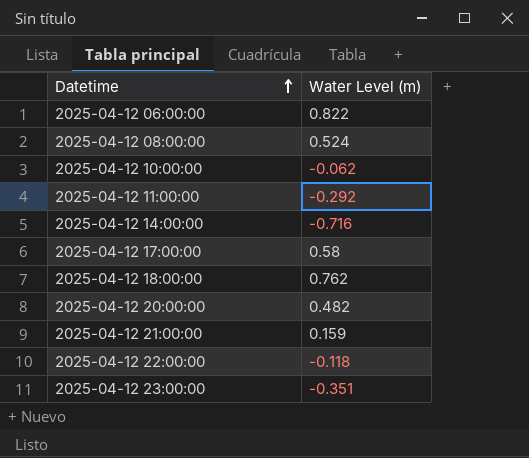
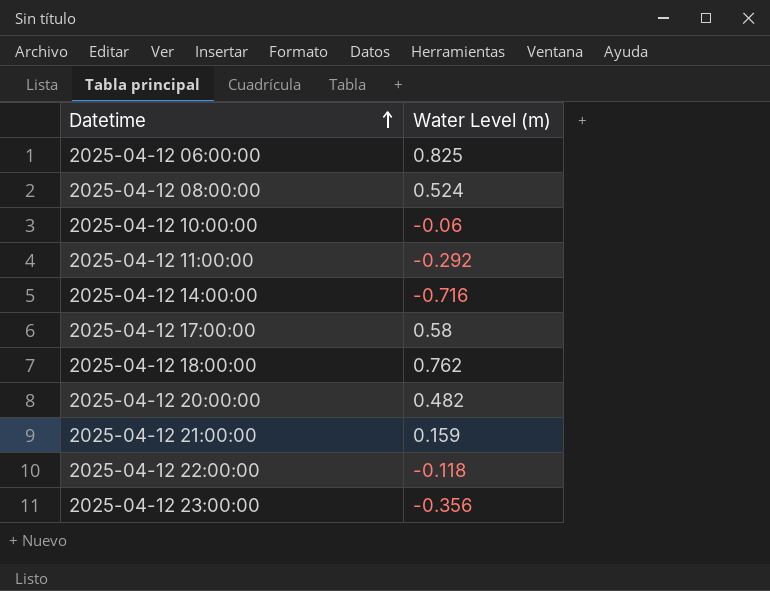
2025-04-12 06:00:00 | Water Level (m): 0.822 -> 0.825
2025-04-12 10:00:00 | Water Level (m): -0.062 -> -0.06
2025-04-12 23:00:00 | Water Level (m): -0.351 -> -0.356

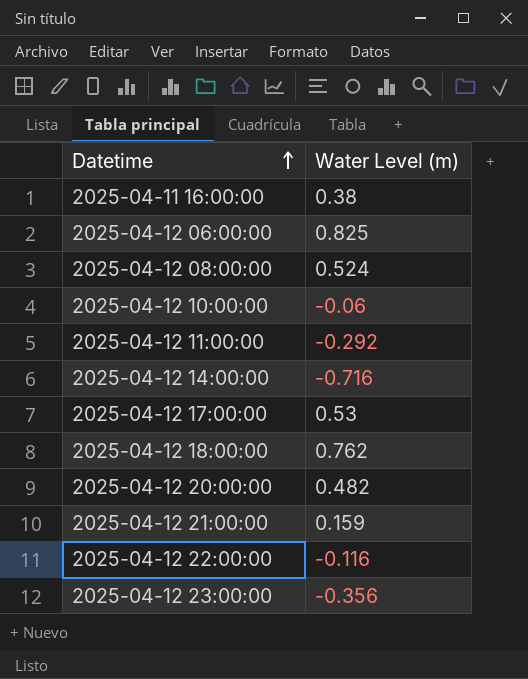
row 2025-04-11 16:00:00: none -> 0.38
2025-04-12 17:00:00 | Water Level (m): 0.58 -> 0.53
2025-04-12 22:00:00 | Water Level (m): -0.118 -> -0.116

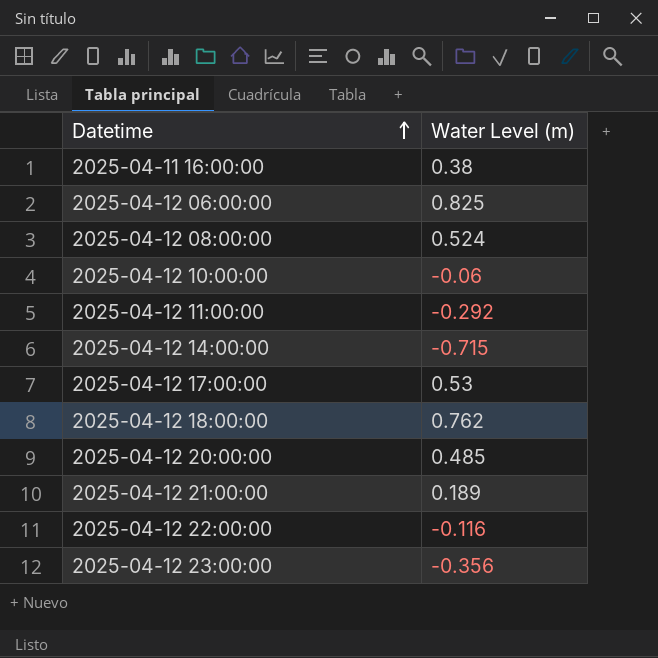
2025-04-12 14:00:00 | Water Level (m): -0.716 -> -0.715
2025-04-12 20:00:00 | Water Level (m): 0.482 -> 0.485
2025-04-12 21:00:00 | Water Level (m): 0.159 -> 0.189

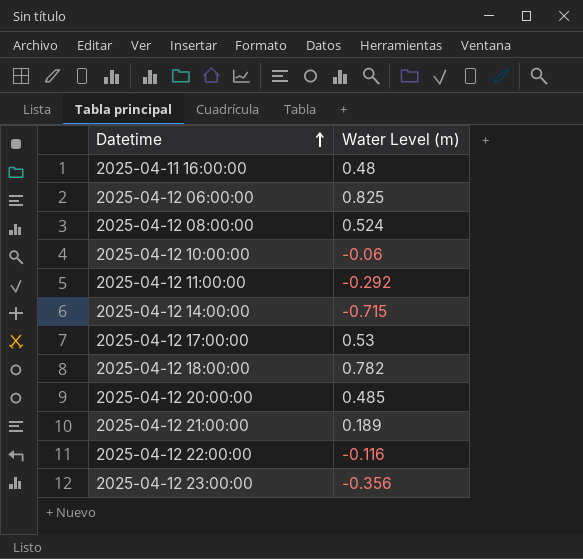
2025-04-11 16:00:00 | Water Level (m): 0.38 -> 0.48
2025-04-12 18:00:00 | Water Level (m): 0.762 -> 0.782

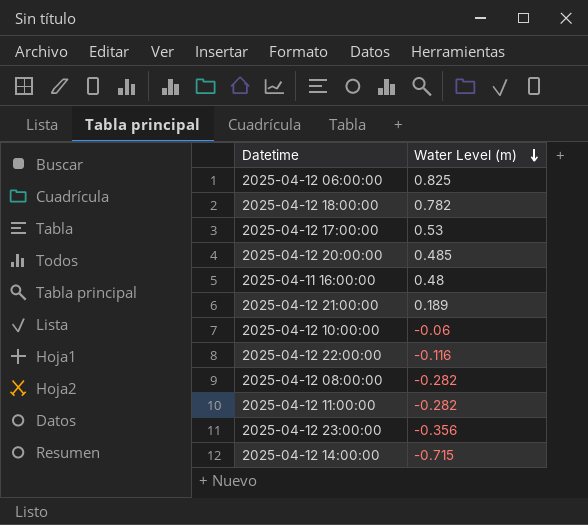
row order: Datetime ascending -> Water Level (m) descending
2025-04-12 08:00:00 | Water Level (m): 0.524 -> -0.282
2025-04-12 11:00:00 | Water Level (m): -0.292 -> -0.282

